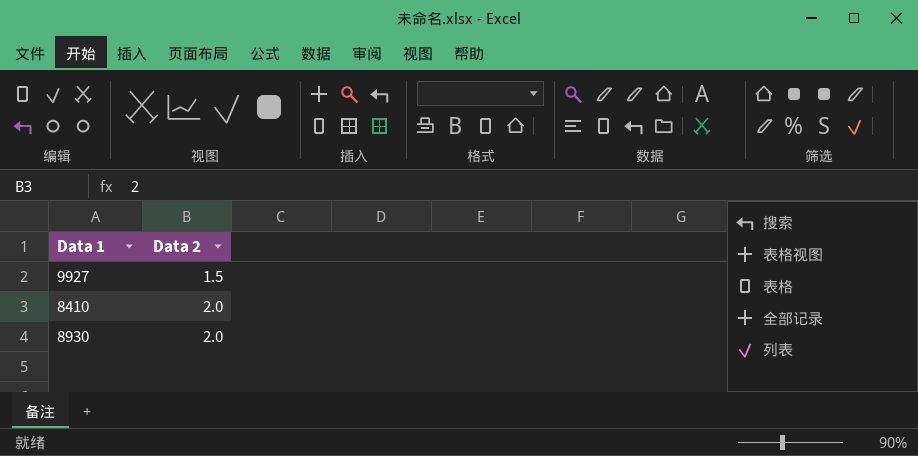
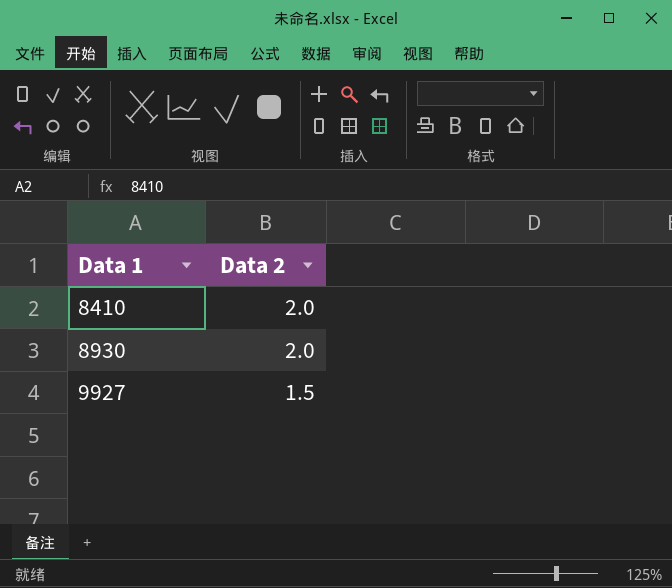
row order: Data 2 ascending -> Data 1 ascending

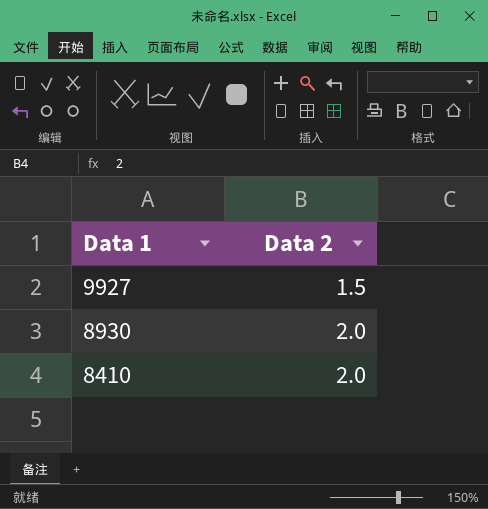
row order: Data 1 ascending -> Data 1 descending

